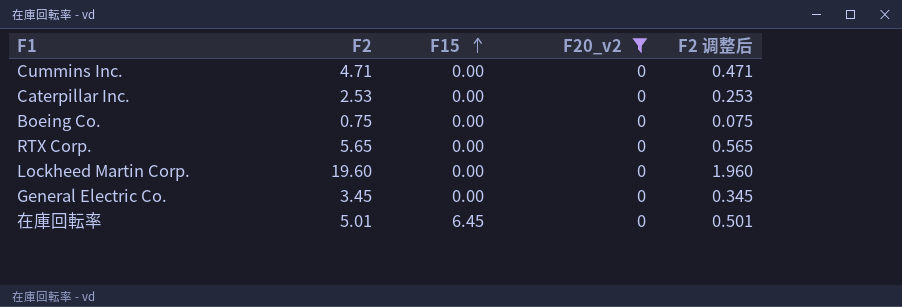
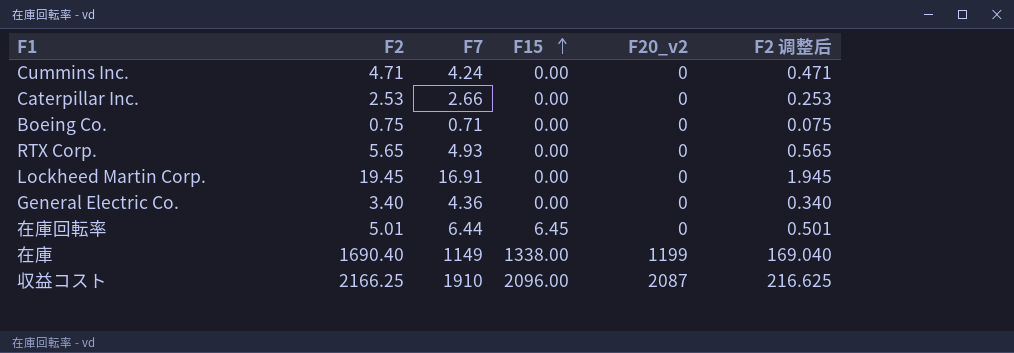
filter: F20_v2 = 0 -> none
column F7 | position: none -> 3
Lockheed Martin Corp. | F2: 19.60 -> 19.45
Lockheed Martin Corp. | F2 调整后: 1.960 -> 1.945
General Electric Co. | F2: 3.45 -> 3.40
General Electric Co. | F2 调整后: 0.345 -> 0.340

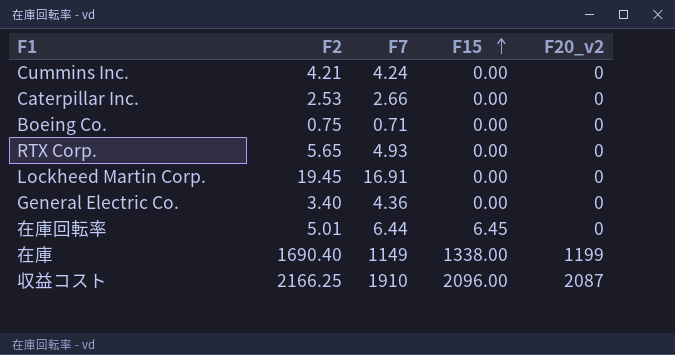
column F2 调整后 | formula: [F2] * 0.1 -> none
Cummins Inc. | F2: 4.71 -> 4.21

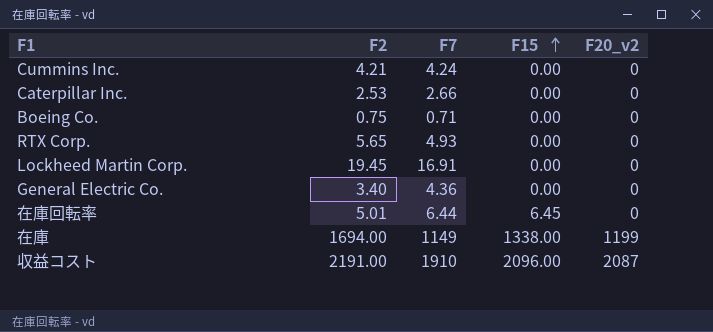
在庫 | F2: 1690.40 -> 1694.00
収益コスト | F2: 2166.25 -> 2191.00

